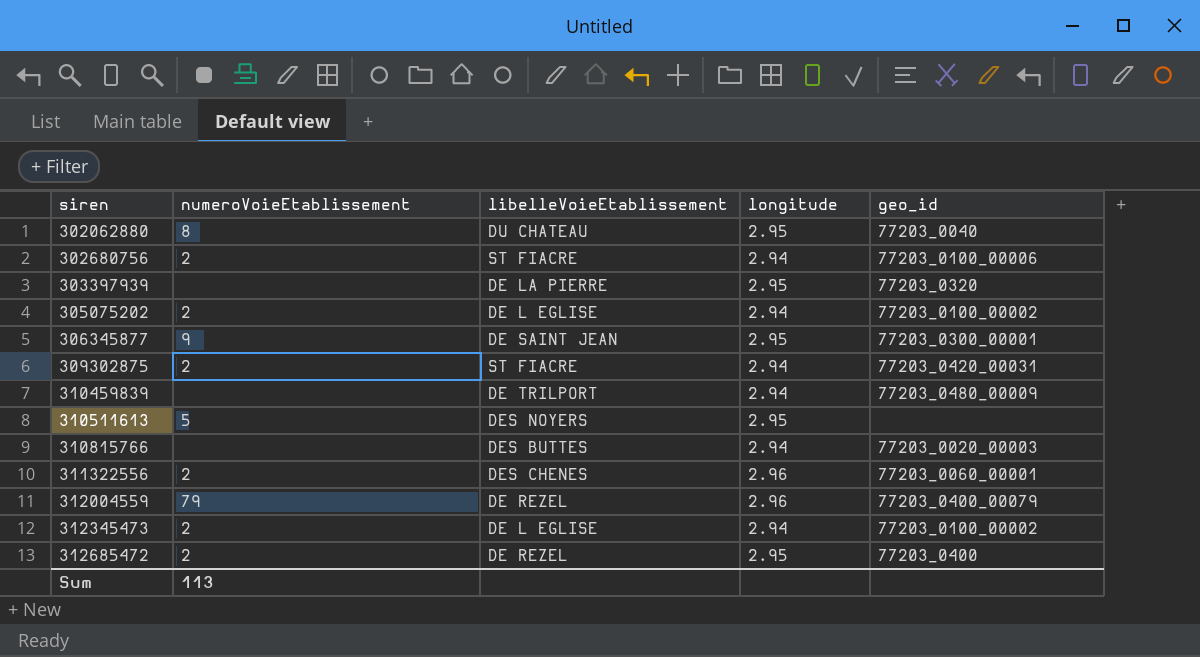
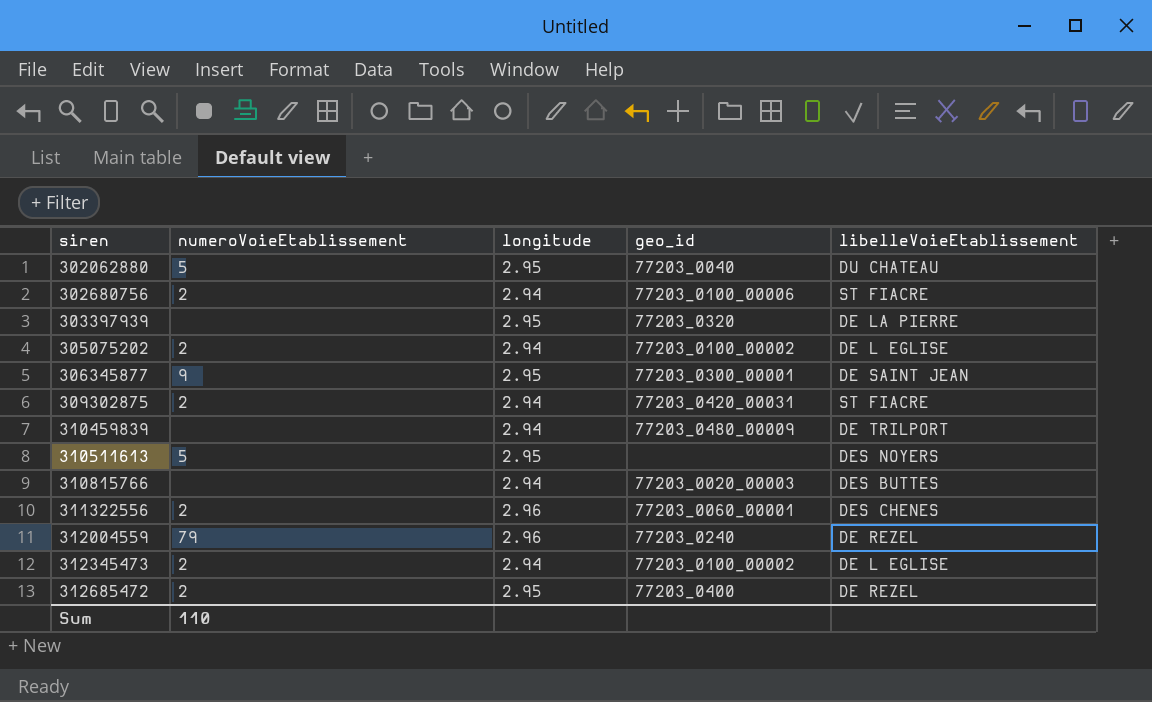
column libelleVoieEtablissement | position: 3 -> 5
302062880 | numeroVoieEtablissement: 8 -> 5
312004559 | geo_id: 77203_0400_00079 -> 77203_0240
Sum | numeroVoieEtablissement: 113 -> 110

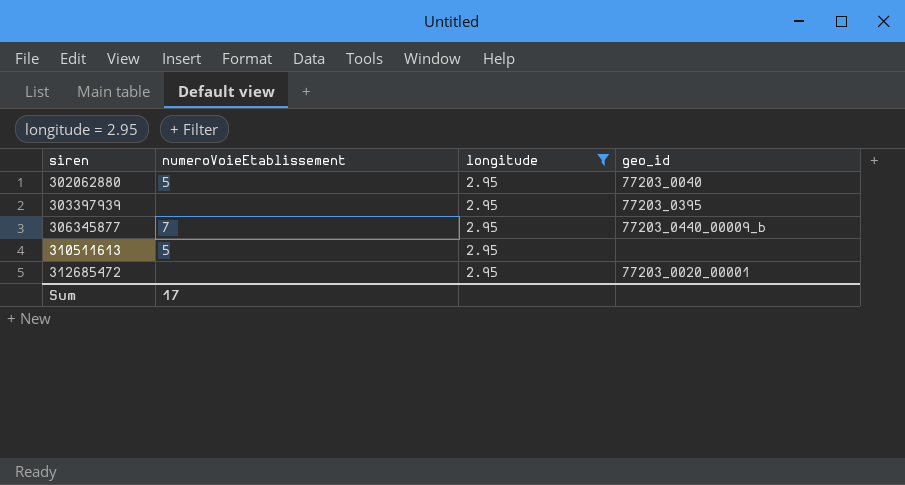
filter: none -> longitude = 2.95
column libelleVoieEtablissement | position: 5 -> none
303397939 | geo_id: 77203_0320 -> 77203_0395
306345877 | numeroVoieEtablissement: 9 -> 7
306345877 | geo_id: 77203_0300_00001 -> 77203_0440_00009_b
312685472 | numeroVoieEtablissement: 2 -> none
312685472 | geo_id: 77203_0400 -> 77203_0020_00001
Sum | numeroVoieEtablissement: 110 -> 17

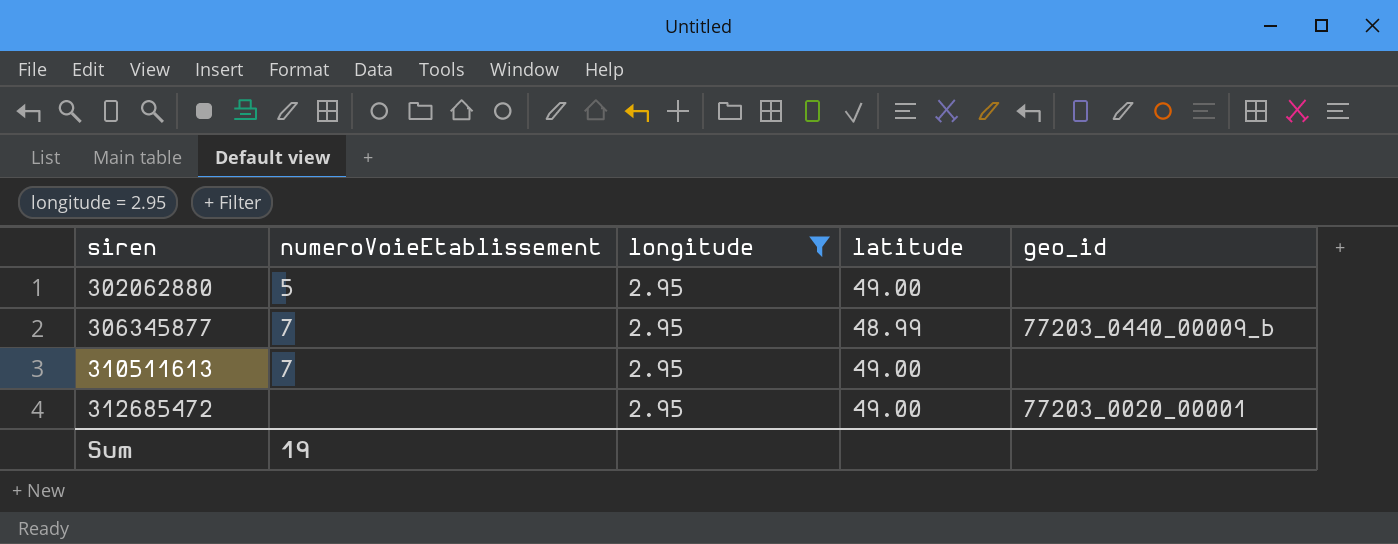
column latitude | position: none -> 4
row 303397939: none | 2.95 | 77203_0395 -> none
302062880 | geo_id: 77203_0040 -> none
310511613 | numeroVoieEtablissement: 5 -> 7
Sum | numeroVoieEtablissement: 17 -> 19

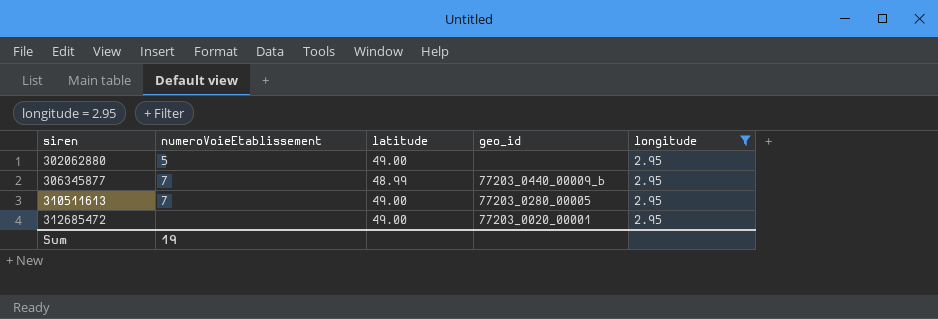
column longitude | position: 3 -> 5
310511613 | geo_id: none -> 77203_0280_00005

